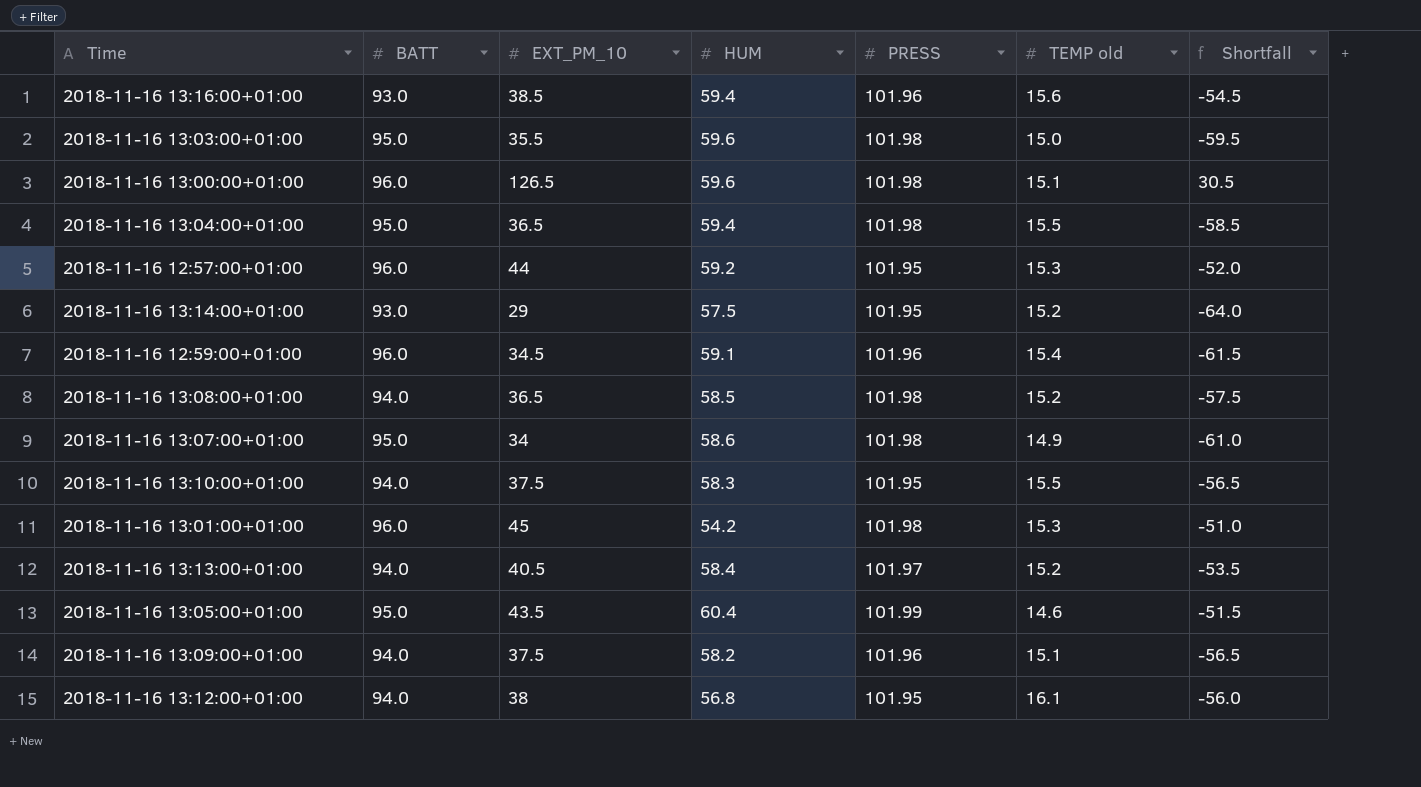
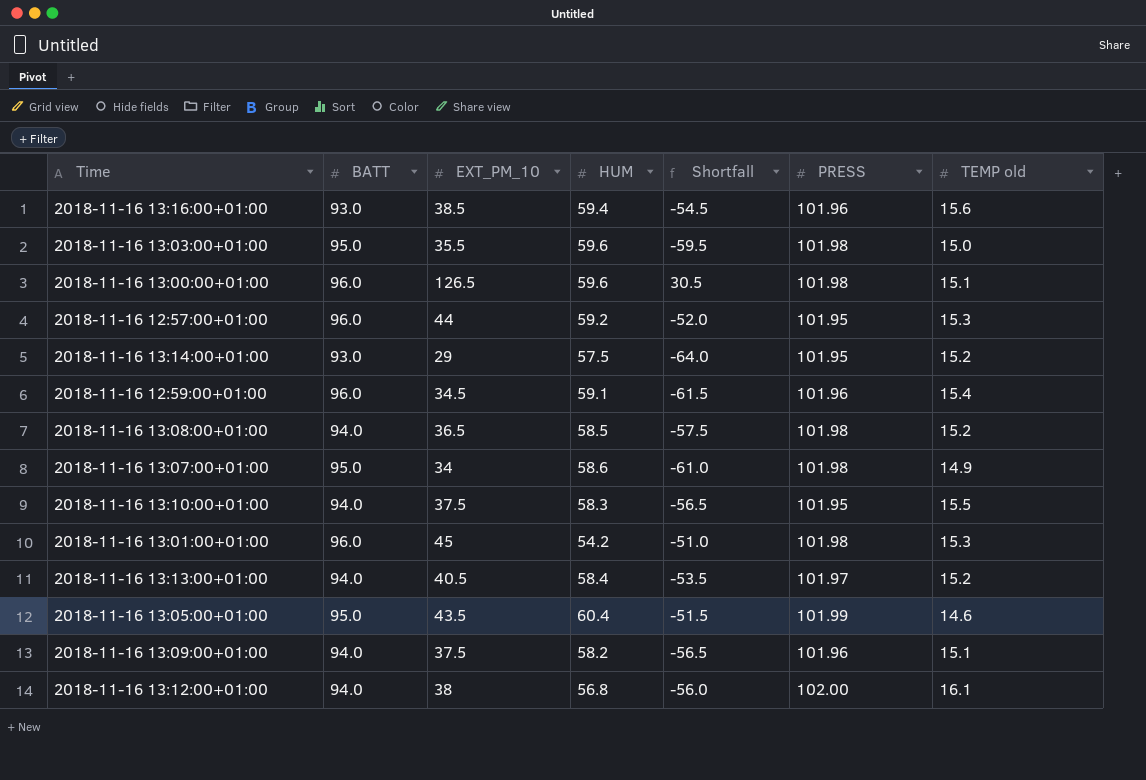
column Shortfall | position: 7 -> 5
row 2018-11-16 13:04:00+01:00: 95.0 | 36.5 | 59.4 | 101.98 | 15.5 | -58.5 -> none
2018-11-16 13:12:00+01:00 | PRESS: 101.95 -> 102.00

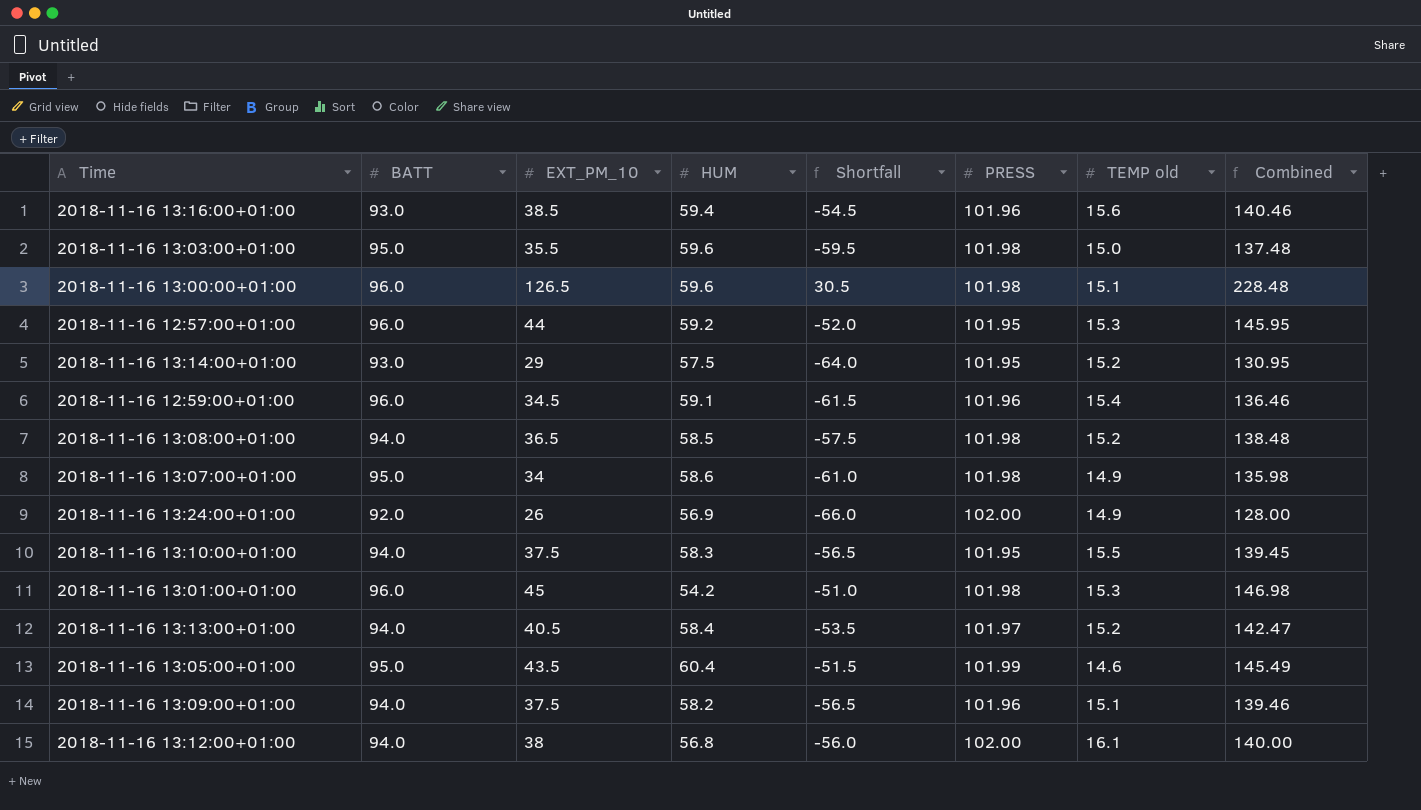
column Combined | formula: none -> [EXT_PM_10] + [PRESS]
row 2018-11-16 13:24:00+01:00: none -> 92.0 | 26 | 56.9 | -66.0 | 102.00 | 14.9 | 128.00

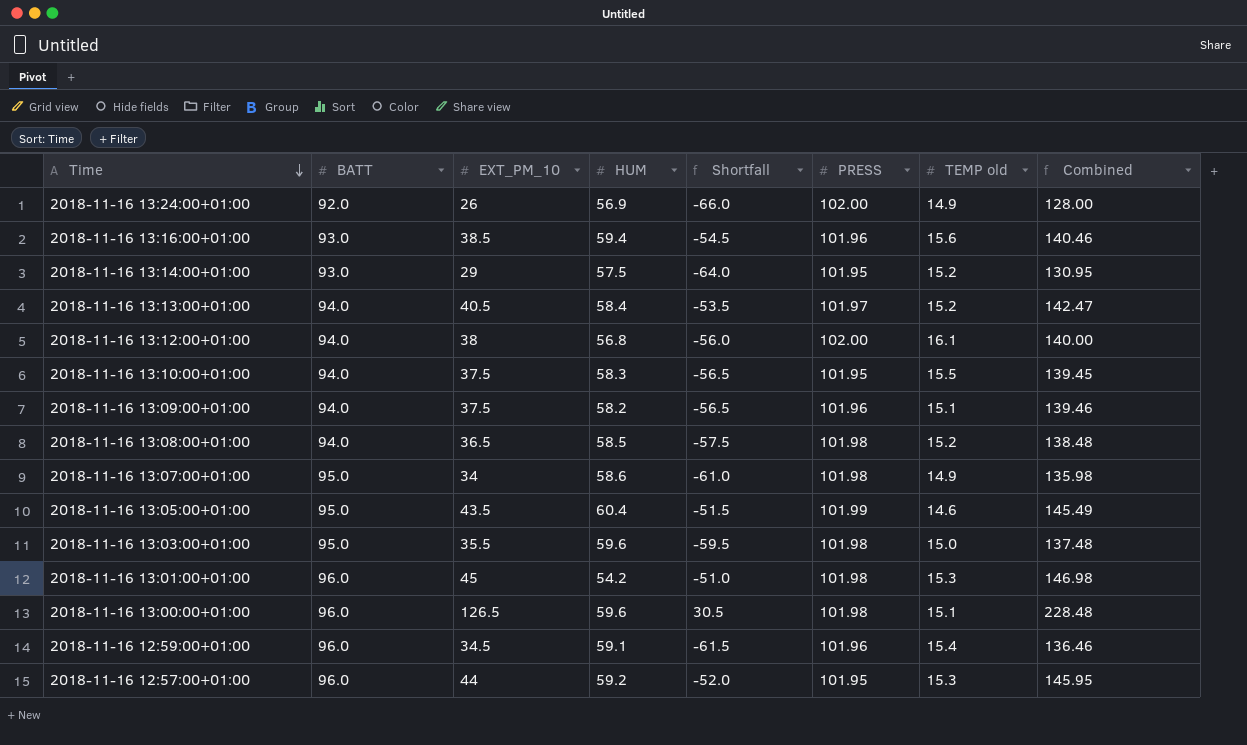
row order: none -> Time descending

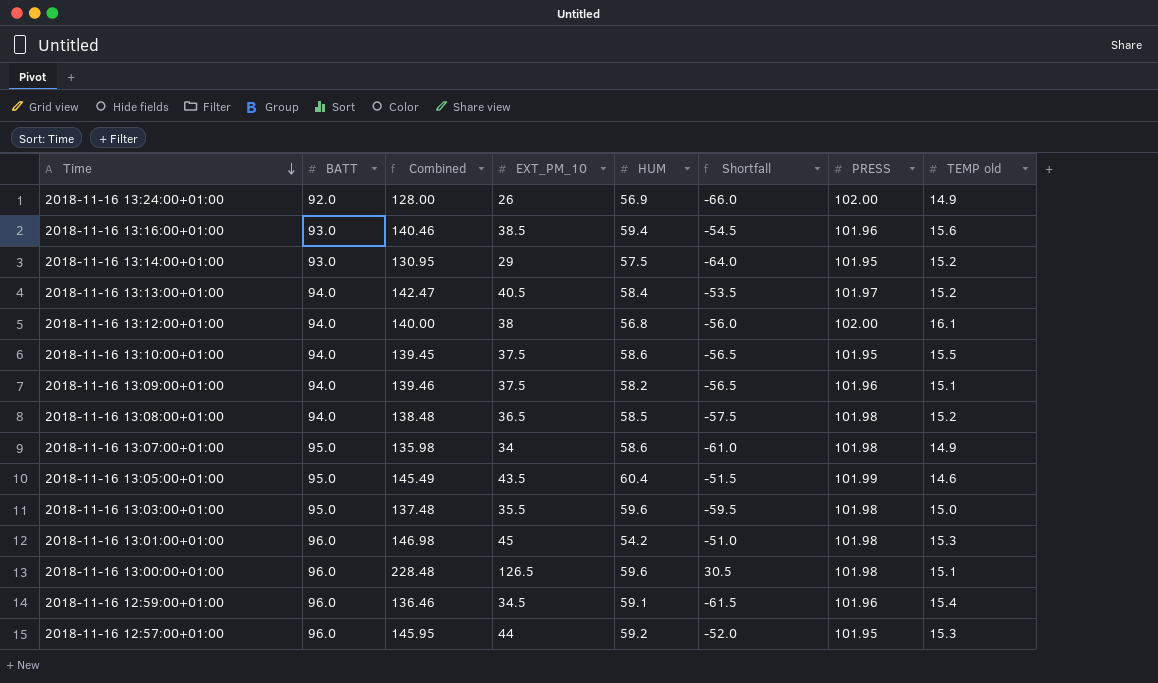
column Combined | position: 8 -> 3
2018-11-16 13:10:00+01:00 | HUM: 58.3 -> 58.6

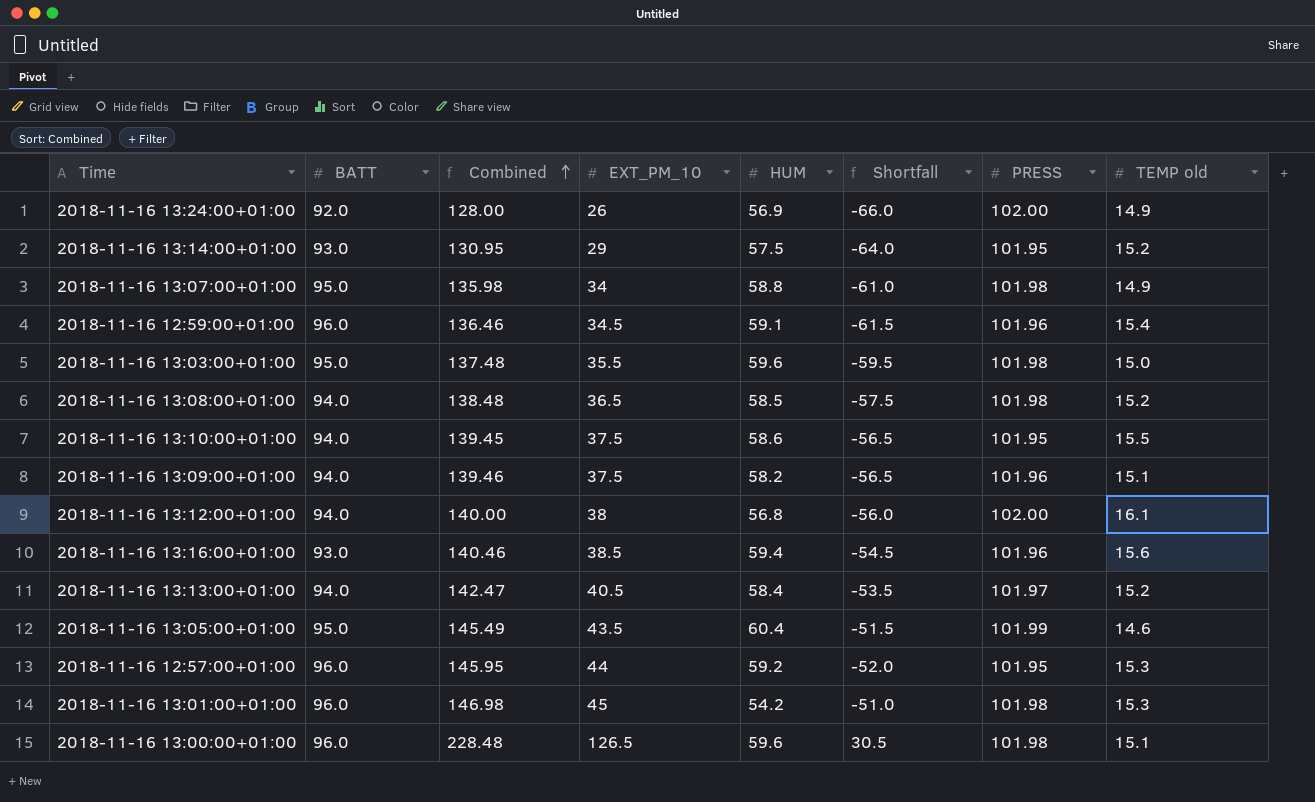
row order: Time descending -> Combined ascending
2018-11-16 13:07:00+01:00 | HUM: 58.6 -> 58.8

